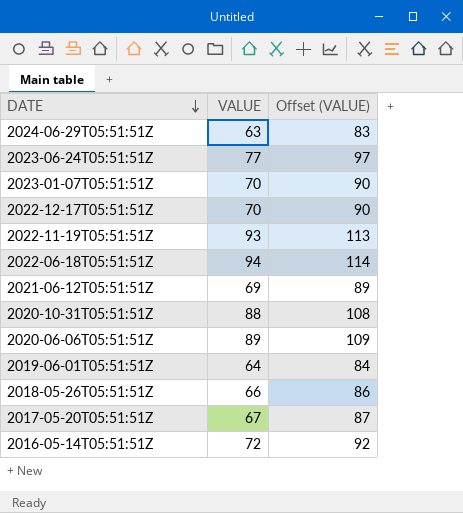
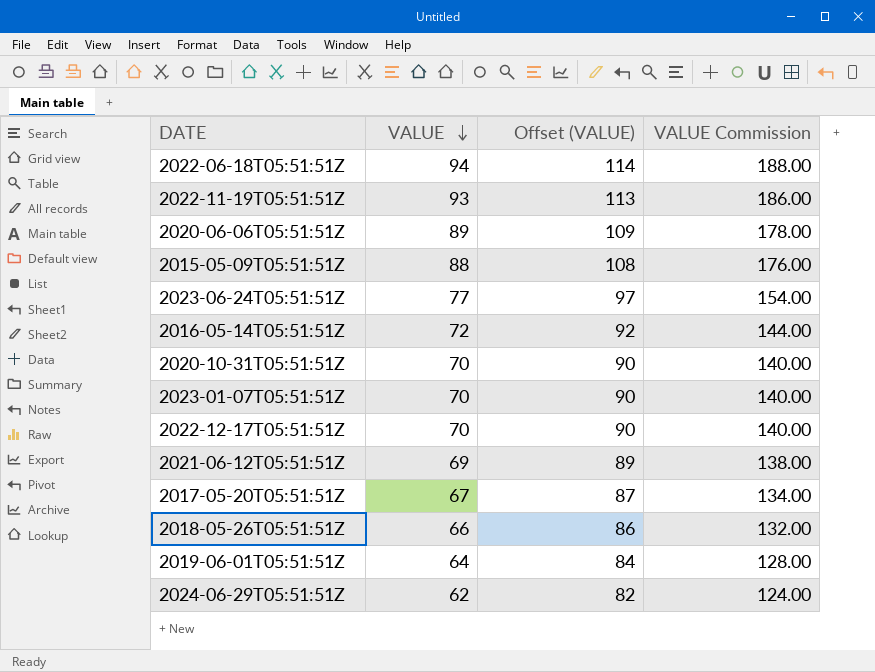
row order: DATE descending -> VALUE descending
column VALUE Commission | formula: none -> [VALUE] * 2
row 2015-05-09T05:51:51Z: none -> 88 | 108 | 176.00
2020-10-31T05:51:51Z | VALUE: 88 -> 70
2020-10-31T05:51:51Z | Offset (VALUE): 108 -> 90
2024-06-29T05:51:51Z | VALUE: 63 -> 62
2024-06-29T05:51:51Z | Offset (VALUE): 83 -> 82

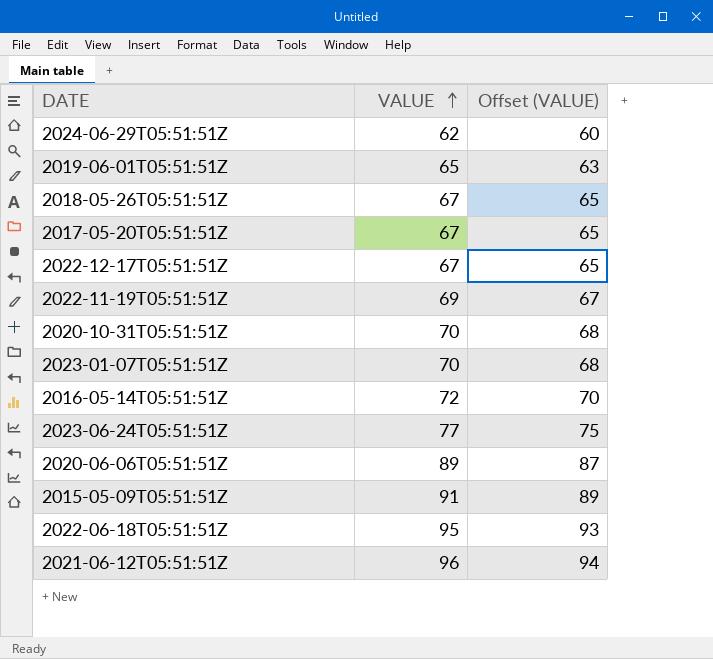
row order: VALUE descending -> VALUE ascending
column VALUE Commission | formula: [VALUE] * 2 -> none
column Offset (VALUE) | formula: [VALUE] + 20 -> [VALUE] - 2
2019-06-01T05:51:51Z | VALUE: 64 -> 65
2018-05-26T05:51:51Z | VALUE: 66 -> 67
2022-12-17T05:51:51Z | VALUE: 70 -> 67
2022-11-19T05:51:51Z | VALUE: 93 -> 69
2015-05-09T05:51:51Z | VALUE: 88 -> 91
2022-06-18T05:51:51Z | VALUE: 94 -> 95
2021-06-12T05:51:51Z | VALUE: 69 -> 96

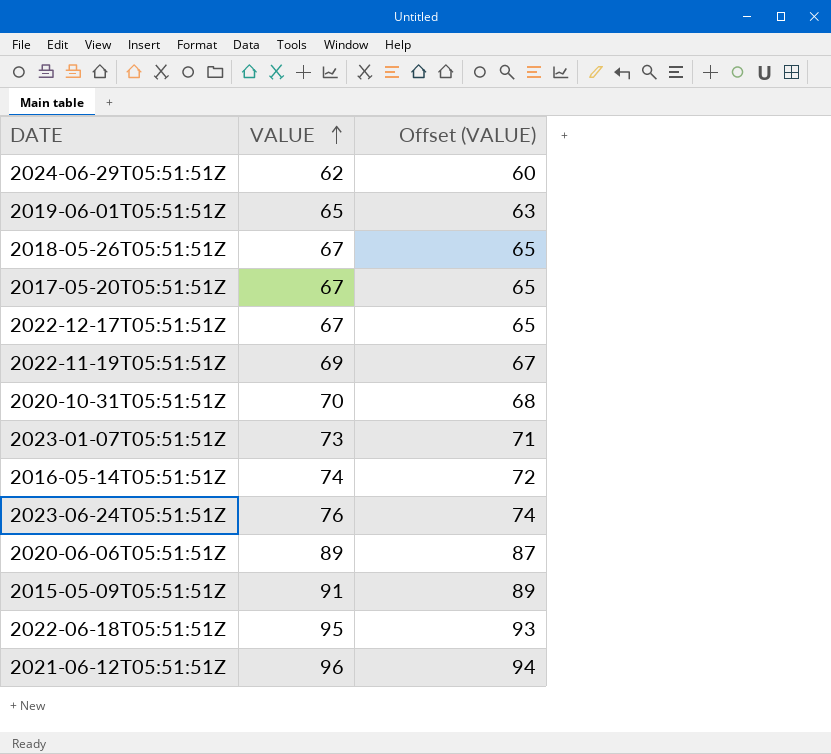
2023-01-07T05:51:51Z | VALUE: 70 -> 73
2023-01-07T05:51:51Z | Offset (VALUE): 68 -> 71
2016-05-14T05:51:51Z | VALUE: 72 -> 74
2016-05-14T05:51:51Z | Offset (VALUE): 70 -> 72
2023-06-24T05:51:51Z | VALUE: 77 -> 76
2023-06-24T05:51:51Z | Offset (VALUE): 75 -> 74

